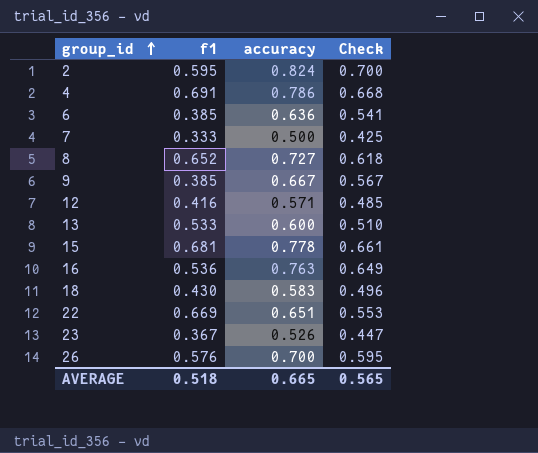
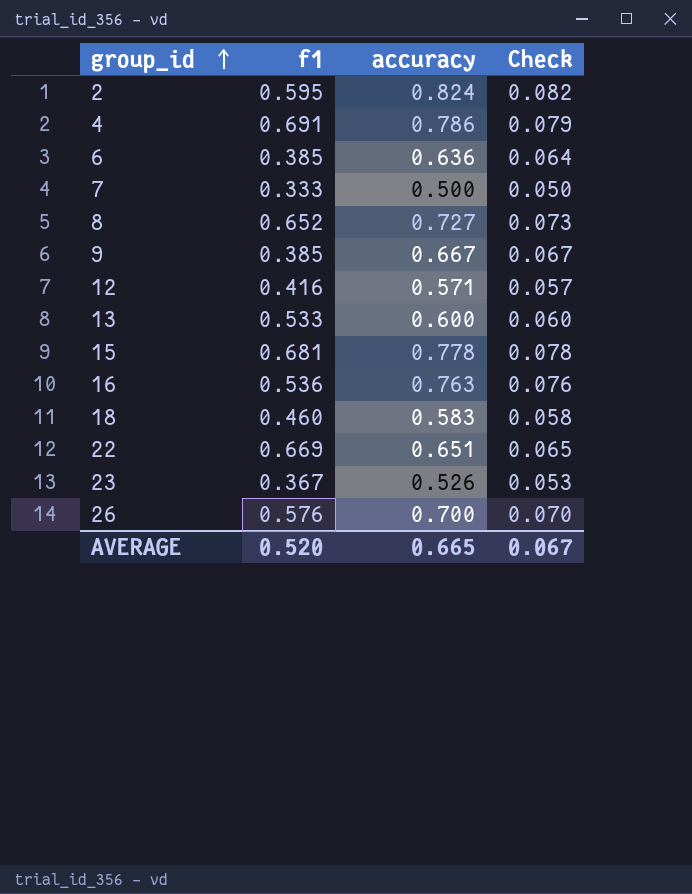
column Check | formula: [accuracy] * 0.85 -> [accuracy] * 0.1
18 | f1: 0.430 -> 0.460
AVERAGE | f1: 0.518 -> 0.520
AVERAGE | Check: 0.565 -> 0.067

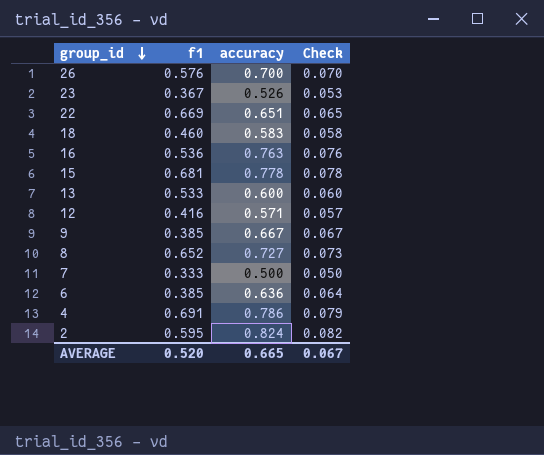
row order: group_id ascending -> group_id descending

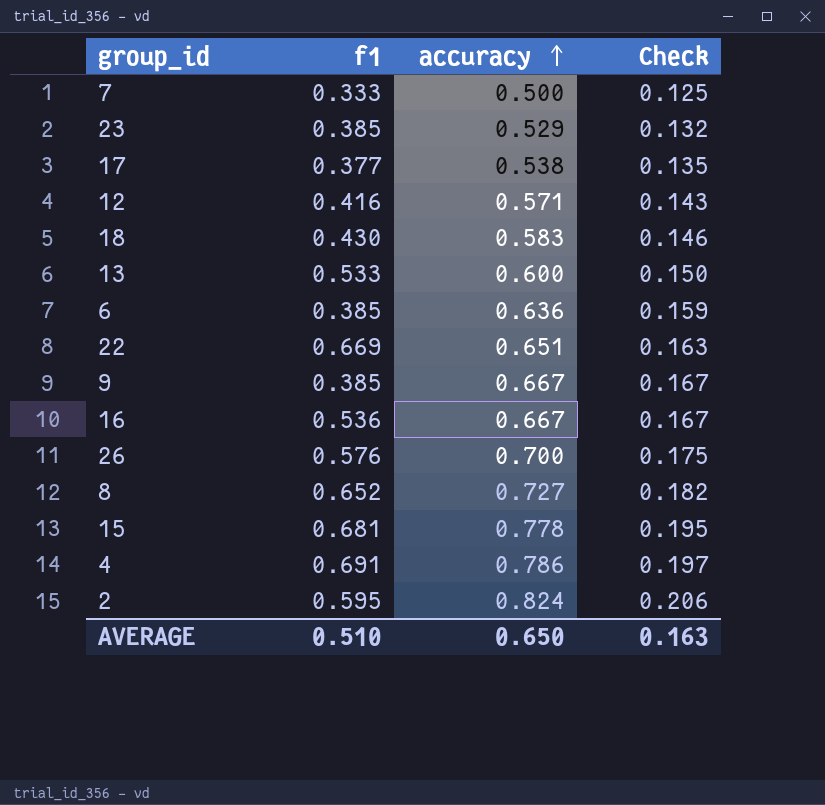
row order: group_id descending -> accuracy ascending
column Check | formula: [accuracy] * 0.1 -> [accuracy] * 0.25
23 | f1: 0.367 -> 0.385
23 | accuracy: 0.526 -> 0.529
row 17: none -> 0.377 | 0.538 | 0.135
18 | f1: 0.460 -> 0.430
16 | accuracy: 0.763 -> 0.667
AVERAGE | f1: 0.520 -> 0.510
AVERAGE | accuracy: 0.665 -> 0.650
AVERAGE | Check: 0.067 -> 0.163

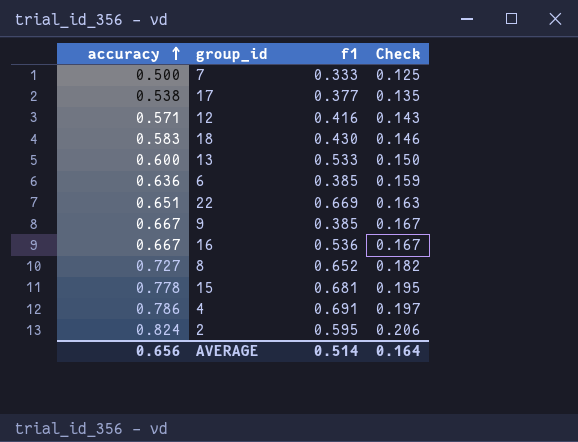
column accuracy | position: 3 -> 1
row 23: 0.385 | 0.529 | 0.132 -> none
row 26: 0.576 | 0.700 | 0.175 -> none
AVERAGE | accuracy: 0.650 -> 0.656
AVERAGE | f1: 0.510 -> 0.514
AVERAGE | Check: 0.163 -> 0.164

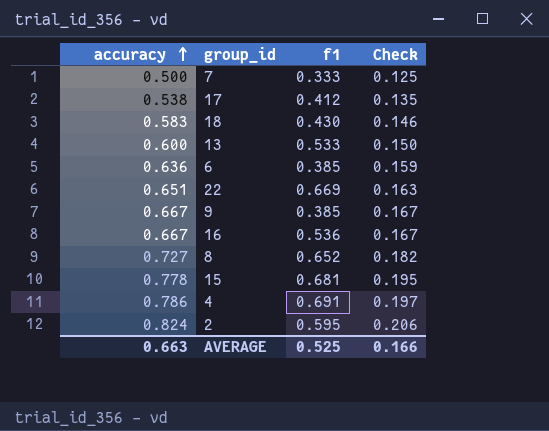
row 12: 0.571 | 0.416 | 0.143 -> none
17 | f1: 0.377 -> 0.412
AVERAGE | accuracy: 0.656 -> 0.663
AVERAGE | f1: 0.514 -> 0.525
AVERAGE | Check: 0.164 -> 0.166

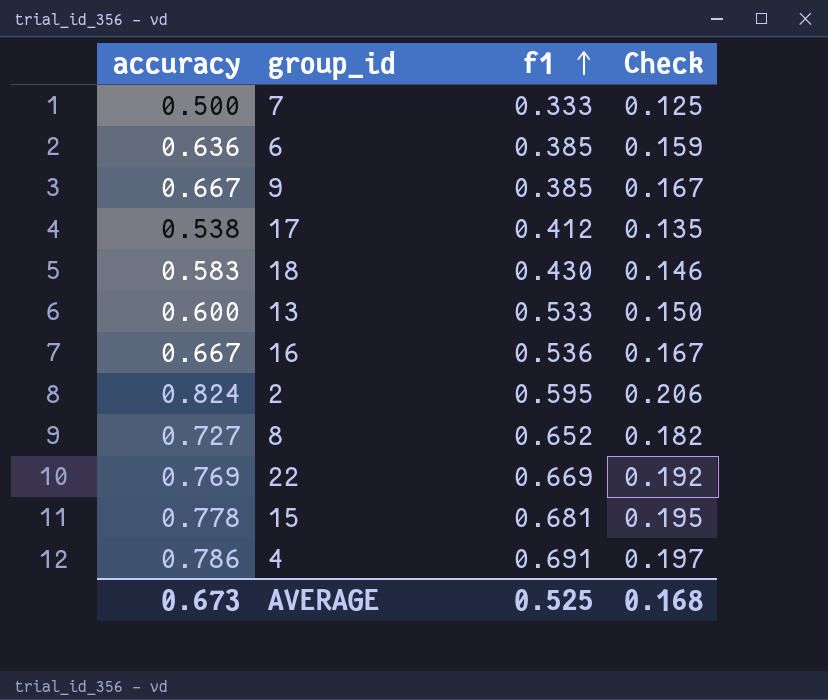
row order: accuracy ascending -> f1 ascending
22 | accuracy: 0.651 -> 0.769
22 | Check: 0.163 -> 0.192
AVERAGE | accuracy: 0.663 -> 0.673
AVERAGE | Check: 0.166 -> 0.168

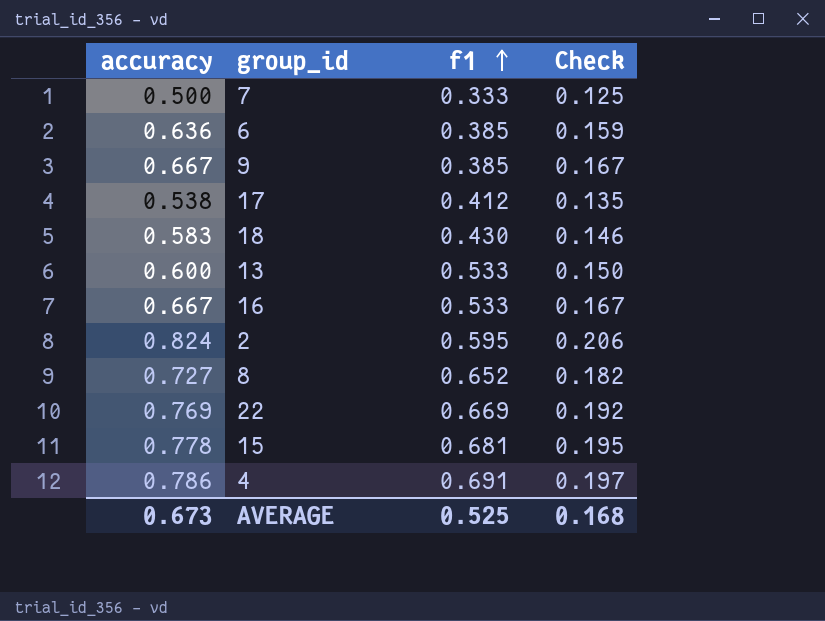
16 | f1: 0.536 -> 0.533

